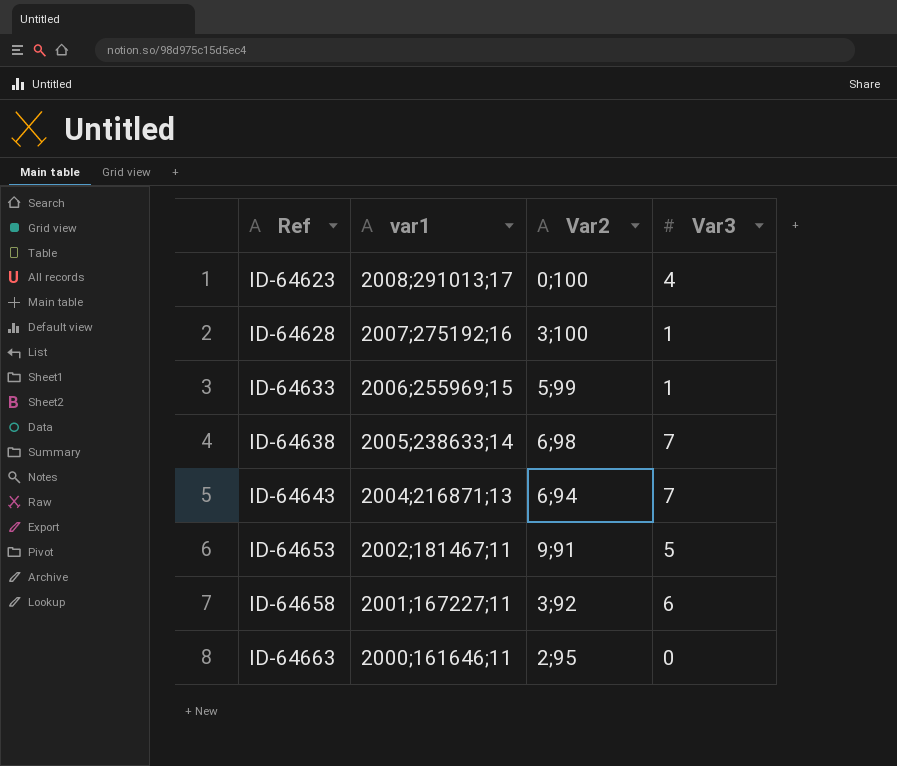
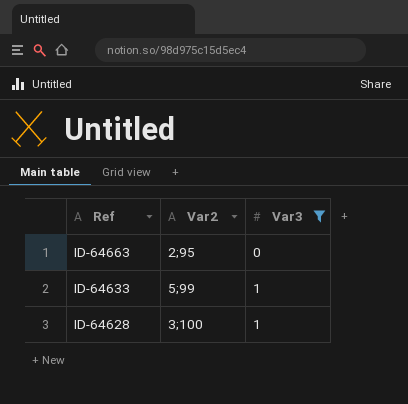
filter: none -> Var3 <= 1
row order: Ref ascending -> Ref descending
column var1 | position: 2 -> none

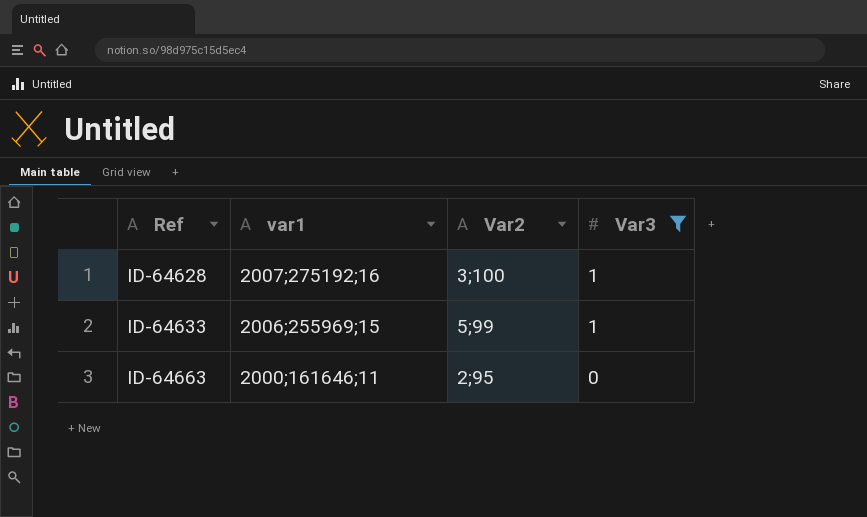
row order: Ref descending -> Ref ascending
column var1 | position: none -> 2

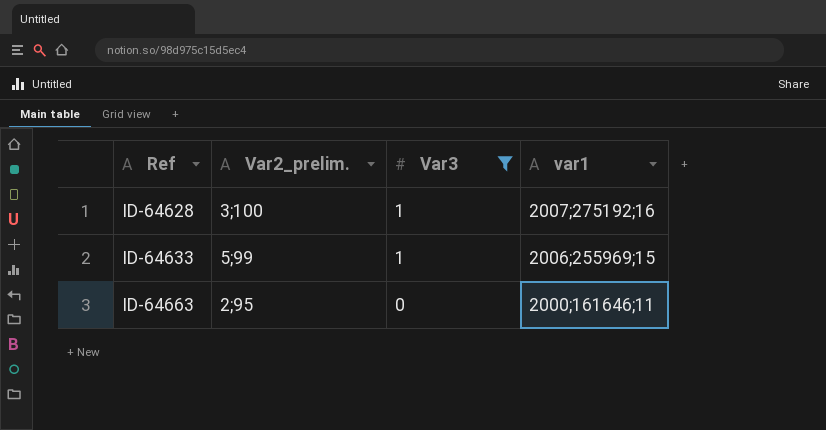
column name: Var2 -> Var2_prelim.
column var1 | position: 2 -> 4

